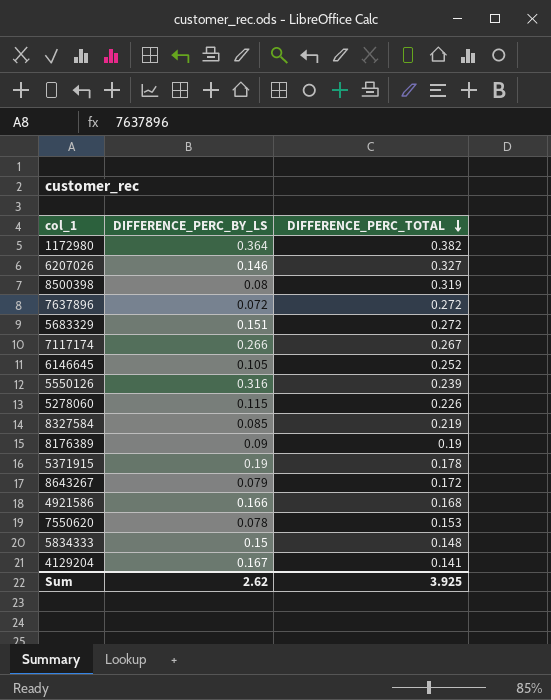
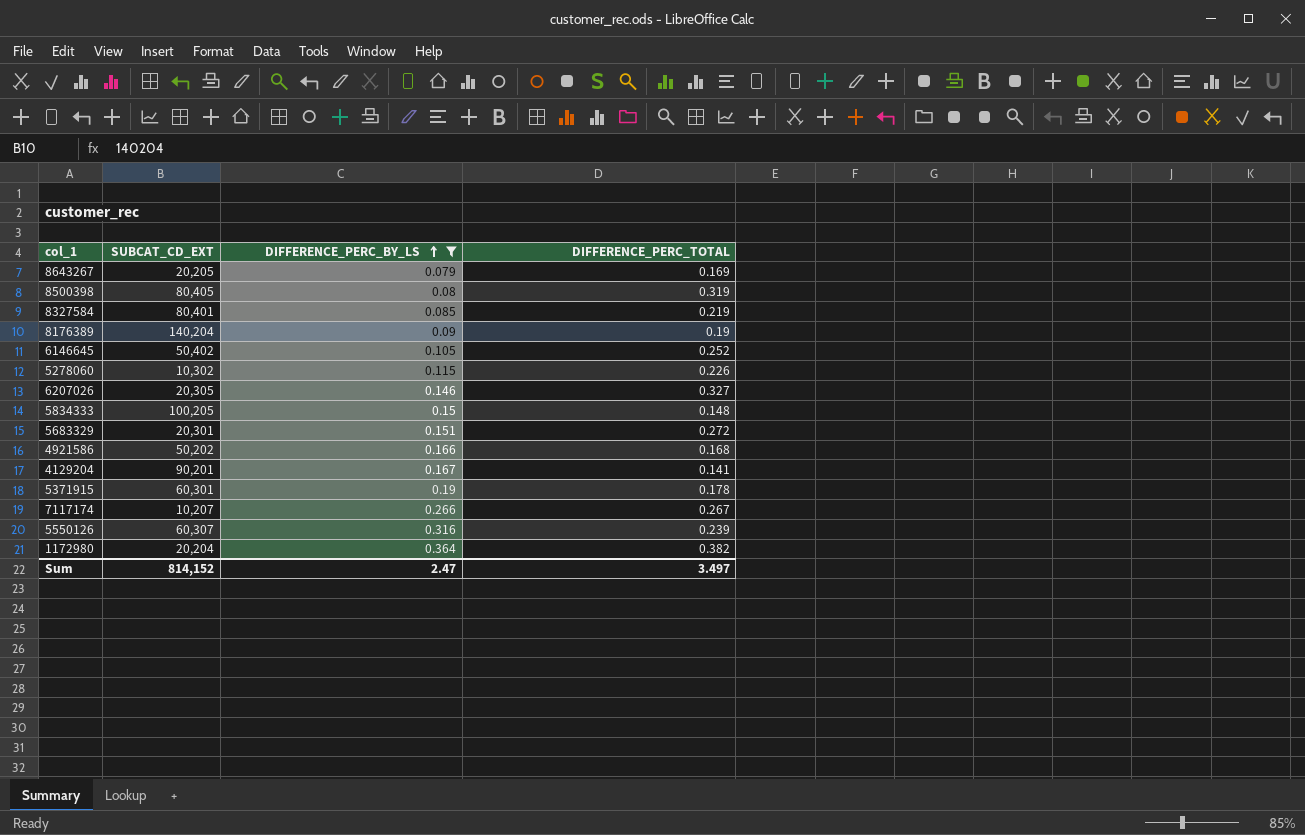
filter: none -> DIFFERENCE_PERC_BY_LS >= 0.079
row order: DIFFERENCE_PERC_TOTAL descending -> DIFFERENCE_PERC_BY_LS ascending
column SUBCAT_CD_EXT | position: none -> 2
8643267 | DIFFERENCE_PERC_TOTAL: 0.172 -> 0.169
Sum | DIFFERENCE_PERC_BY_LS: 2.62 -> 2.47
Sum | DIFFERENCE_PERC_TOTAL: 3.925 -> 3.497

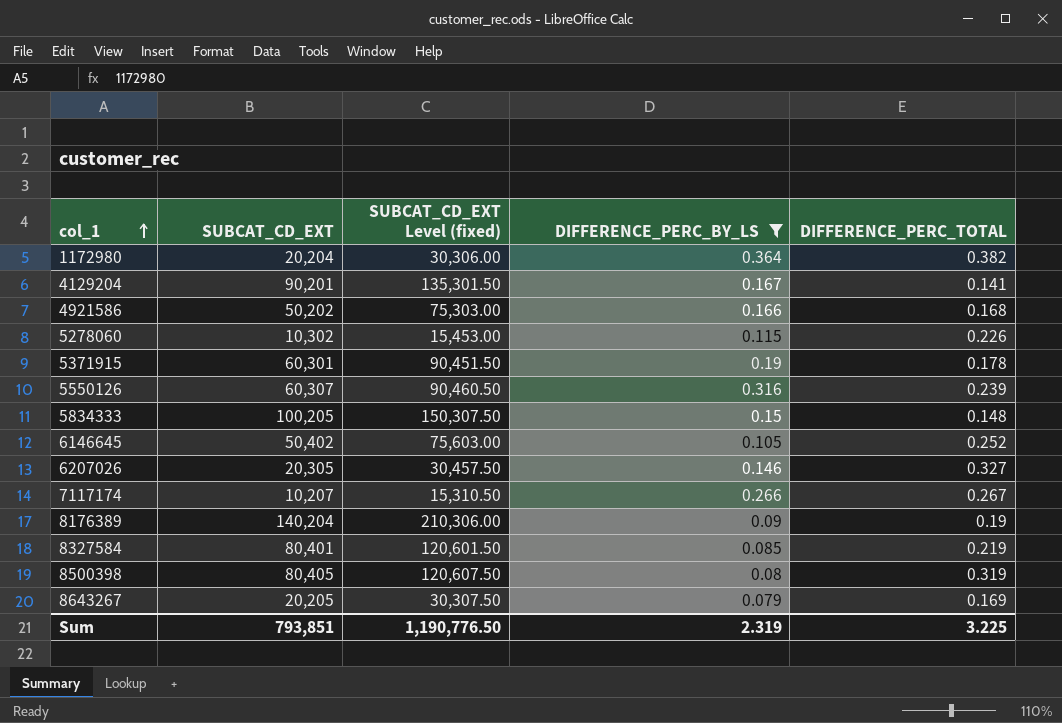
row order: DIFFERENCE_PERC_BY_LS ascending -> col_1 ascending
column SUBCAT_CD_EXT Level (fixed) | formula: none -> [SUBCAT_CD_EXT] * 1.5
row 5683329: 20,301 | 0.151 | 0.272 -> none
Sum | SUBCAT_CD_EXT: 814,152 -> 793,851
Sum | DIFFERENCE_PERC_BY_LS: 2.47 -> 2.319
Sum | DIFFERENCE_PERC_TOTAL: 3.497 -> 3.225

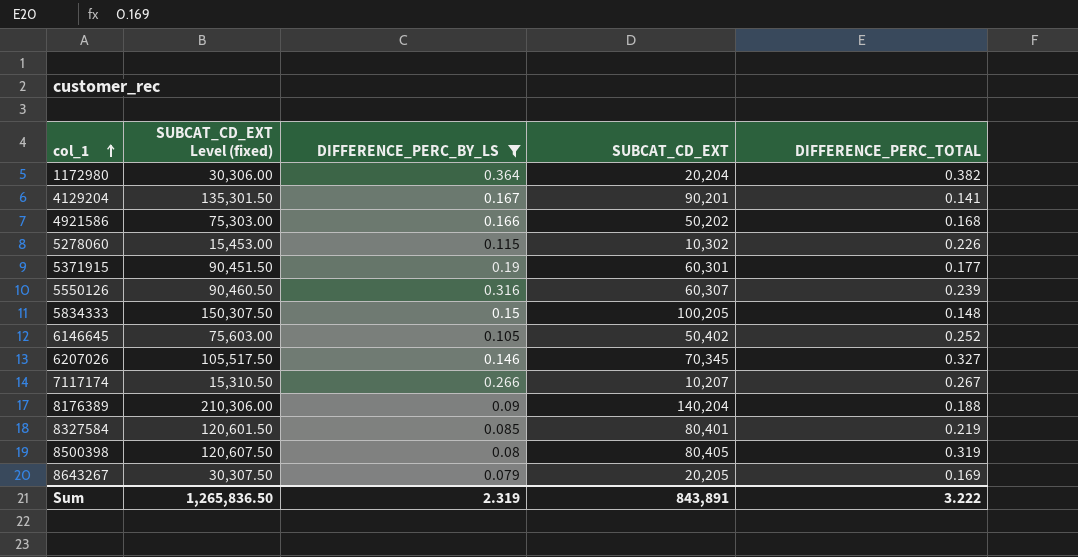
column SUBCAT_CD_EXT | position: 2 -> 4
5371915 | DIFFERENCE_PERC_TOTAL: 0.178 -> 0.177
6207026 | SUBCAT_CD_EXT Level (fixed): 30,457.50 -> 105,517.50
6207026 | SUBCAT_CD_EXT: 20,305 -> 70,345
8176389 | DIFFERENCE_PERC_TOTAL: 0.19 -> 0.188
Sum | SUBCAT_CD_EXT Level (fixed): 1,190,776.50 -> 1,265,836.50
Sum | SUBCAT_CD_EXT: 793,851 -> 843,891
Sum | DIFFERENCE_PERC_TOTAL: 3.225 -> 3.222

